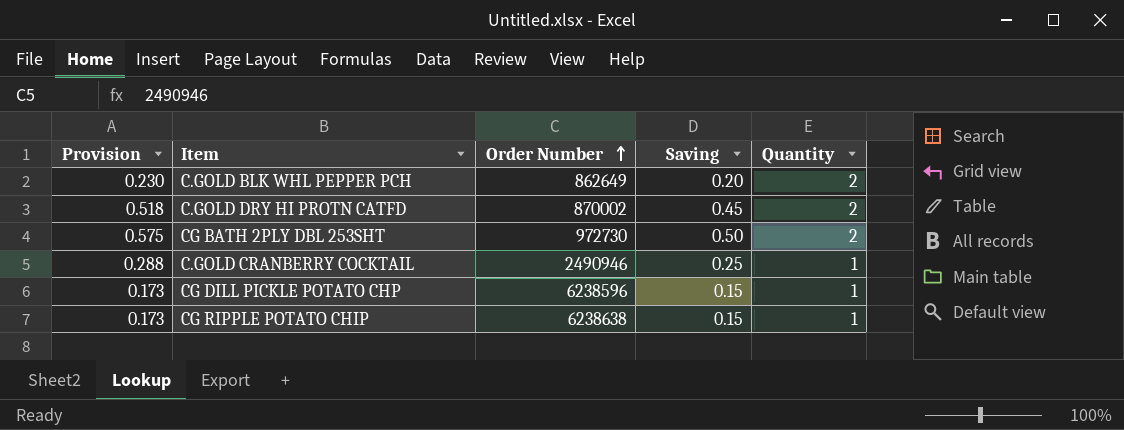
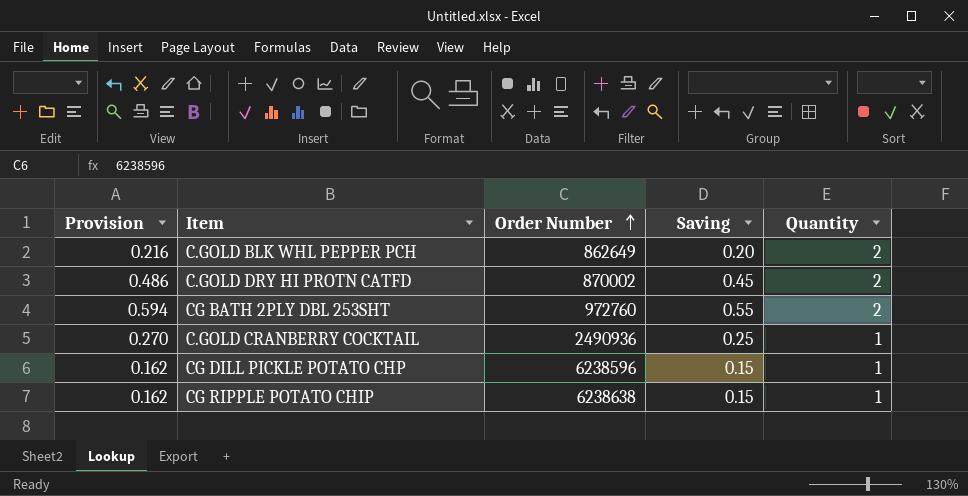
column Provision | formula: [Saving] * 1.15 -> [Saving] * 1.08
CG BATH 2PLY DBL 253SHT | Order Number: 972730 -> 972760
CG BATH 2PLY DBL 253SHT | Saving: 0.50 -> 0.55
C.GOLD CRANBERRY COCKTAIL | Order Number: 2490946 -> 2490936

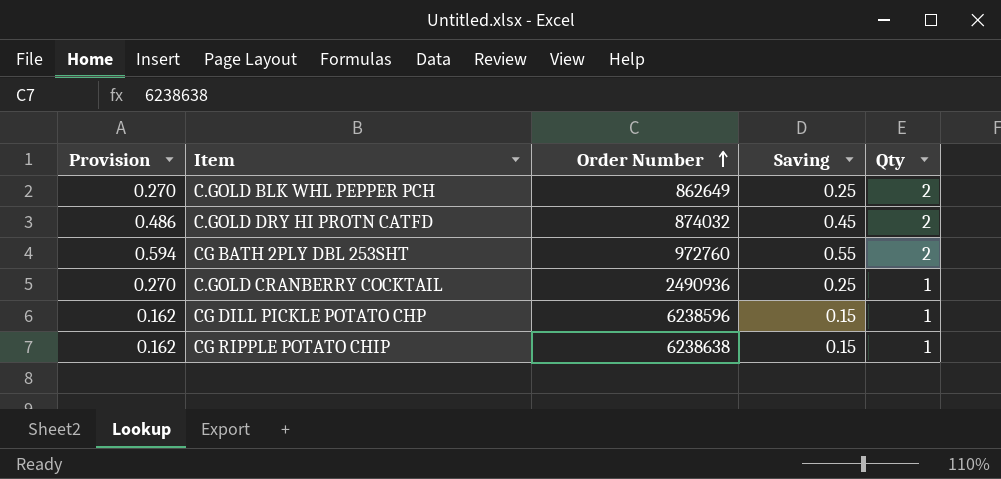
column name: Quantity -> Qty
C.GOLD BLK WHL PEPPER PCH | Provision: 0.216 -> 0.270
C.GOLD BLK WHL PEPPER PCH | Saving: 0.20 -> 0.25
C.GOLD DRY HI PROTN CATFD | Order Number: 870002 -> 874032

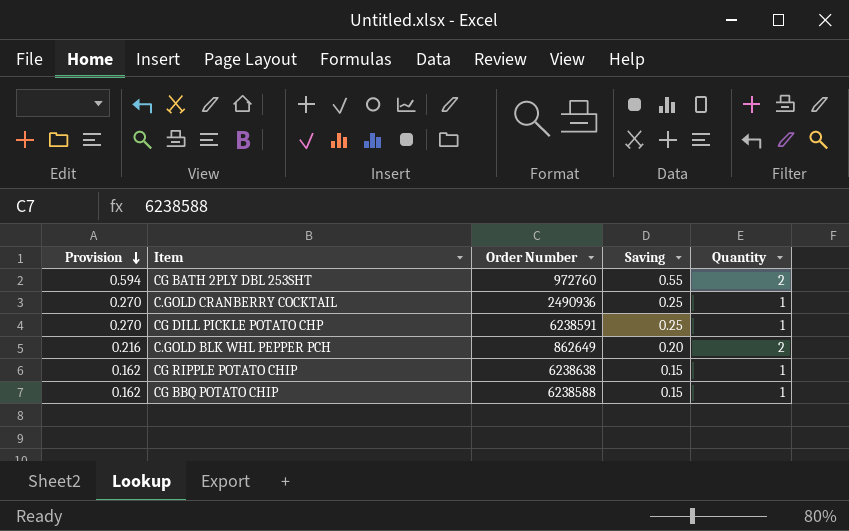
row order: Order Number ascending -> Provision descending
column name: Qty -> Quantity
row C.GOLD DRY HI PROTN CATFD: 0.486 | 874032 | 0.45 | 2 -> none
CG DILL PICKLE POTATO CHP | Provision: 0.162 -> 0.270
CG DILL PICKLE POTATO CHP | Order Number: 6238596 -> 6238591
CG DILL PICKLE POTATO CHP | Saving: 0.15 -> 0.25
C.GOLD BLK WHL PEPPER PCH | Provision: 0.270 -> 0.216
C.GOLD BLK WHL PEPPER PCH | Saving: 0.25 -> 0.20
row CG BBQ POTATO CHIP: none -> 0.162 | 6238588 | 0.15 | 1

